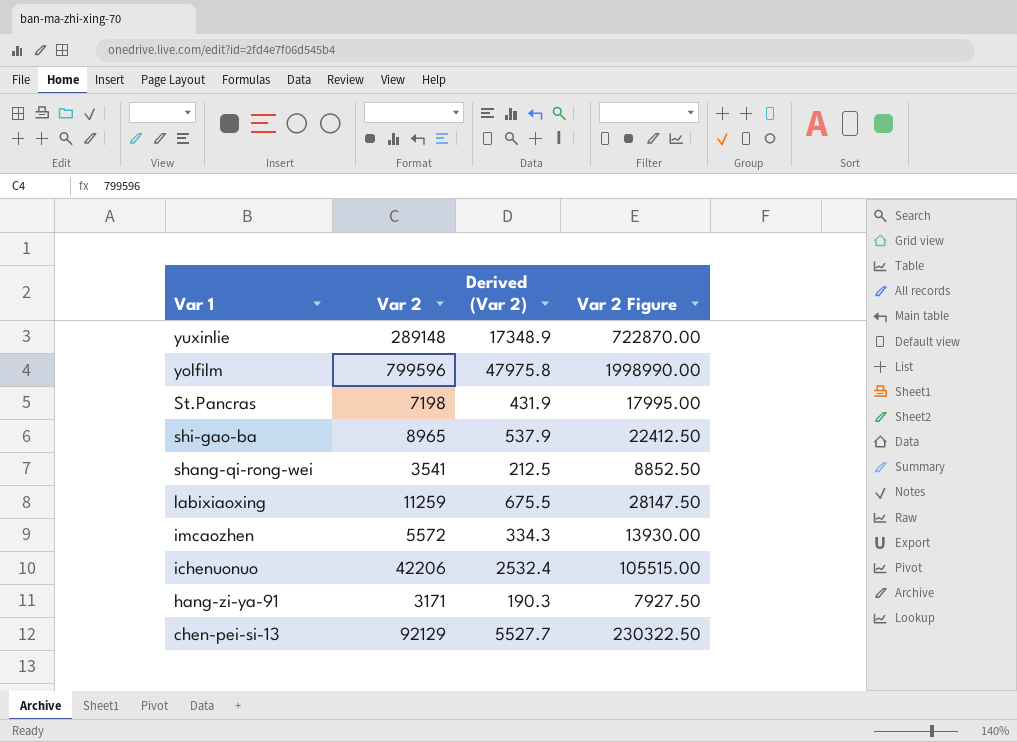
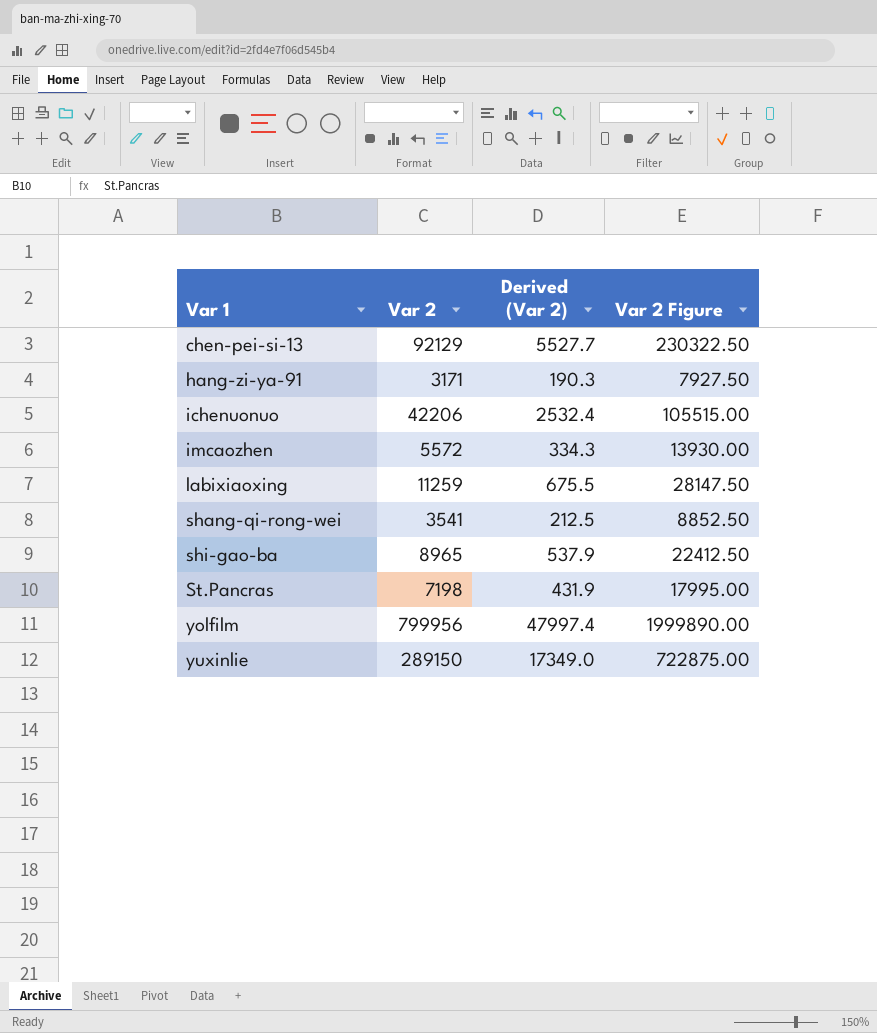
row order: Var 1 descending -> Var 1 ascending
yolfilm | Var 2: 799596 -> 799956
yolfilm | Derived (Var 2): 47975.8 -> 47997.4
yolfilm | Var 2 Figure: 1998990.00 -> 1999890.00
yuxinlie | Var 2: 289148 -> 289150
yuxinlie | Derived (Var 2): 17348.9 -> 17349.0
yuxinlie | Var 2 Figure: 722870.00 -> 722875.00

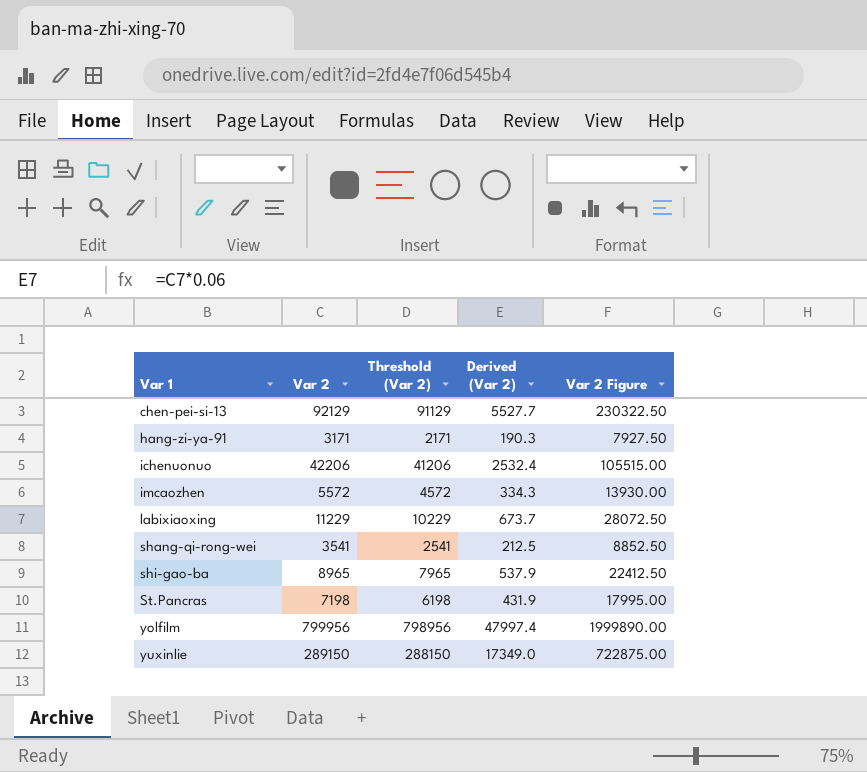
column Threshold (Var 2) | formula: none -> [Var 2] - 1000
labixiaoxing | Var 2: 11259 -> 11229
labixiaoxing | Derived (Var 2): 675.5 -> 673.7
labixiaoxing | Var 2 Figure: 28147.50 -> 28072.50

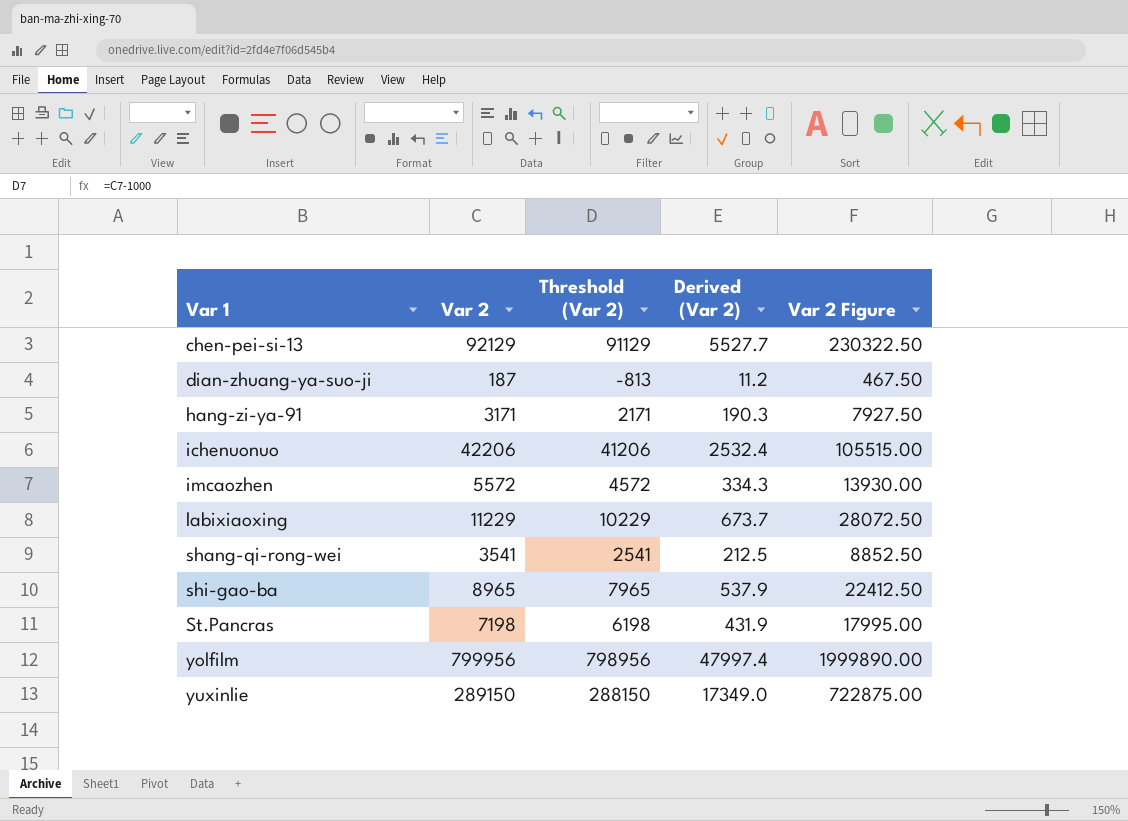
row dian-zhuang-ya-suo-ji: none -> 187 | -813 | 11.2 | 467.50

